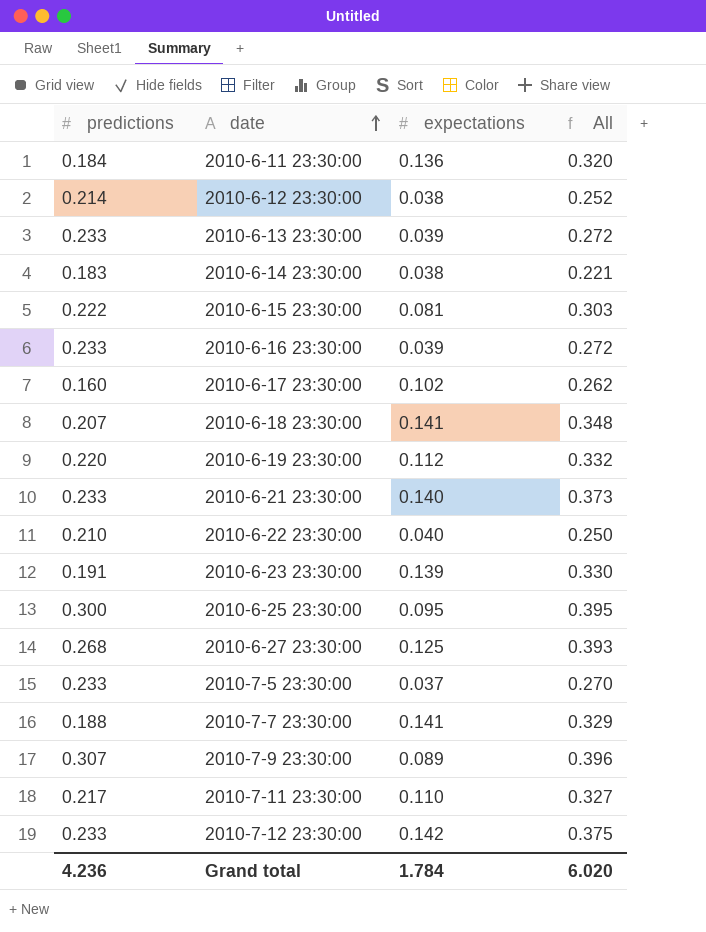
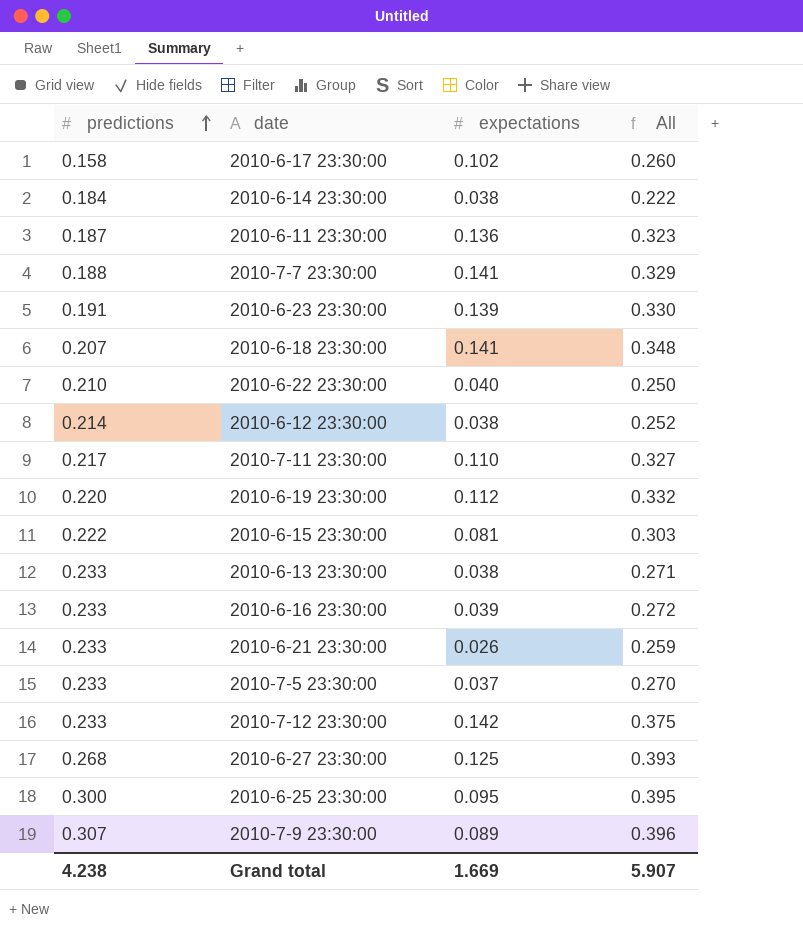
row order: date ascending -> predictions ascending
2010-6-17 23:30:00 | predictions: 0.160 -> 0.158
2010-6-17 23:30:00 | All: 0.262 -> 0.260
2010-6-14 23:30:00 | predictions: 0.183 -> 0.184
2010-6-14 23:30:00 | All: 0.221 -> 0.222
2010-6-11 23:30:00 | predictions: 0.184 -> 0.187
2010-6-11 23:30:00 | All: 0.320 -> 0.323
2010-6-13 23:30:00 | expectations: 0.039 -> 0.038
2010-6-13 23:30:00 | All: 0.272 -> 0.271
2010-6-21 23:30:00 | expectations: 0.140 -> 0.026
2010-6-21 23:30:00 | All: 0.373 -> 0.259
Grand total | predictions: 4.236 -> 4.238
Grand total | expectations: 1.784 -> 1.669
Grand total | All: 6.020 -> 5.907

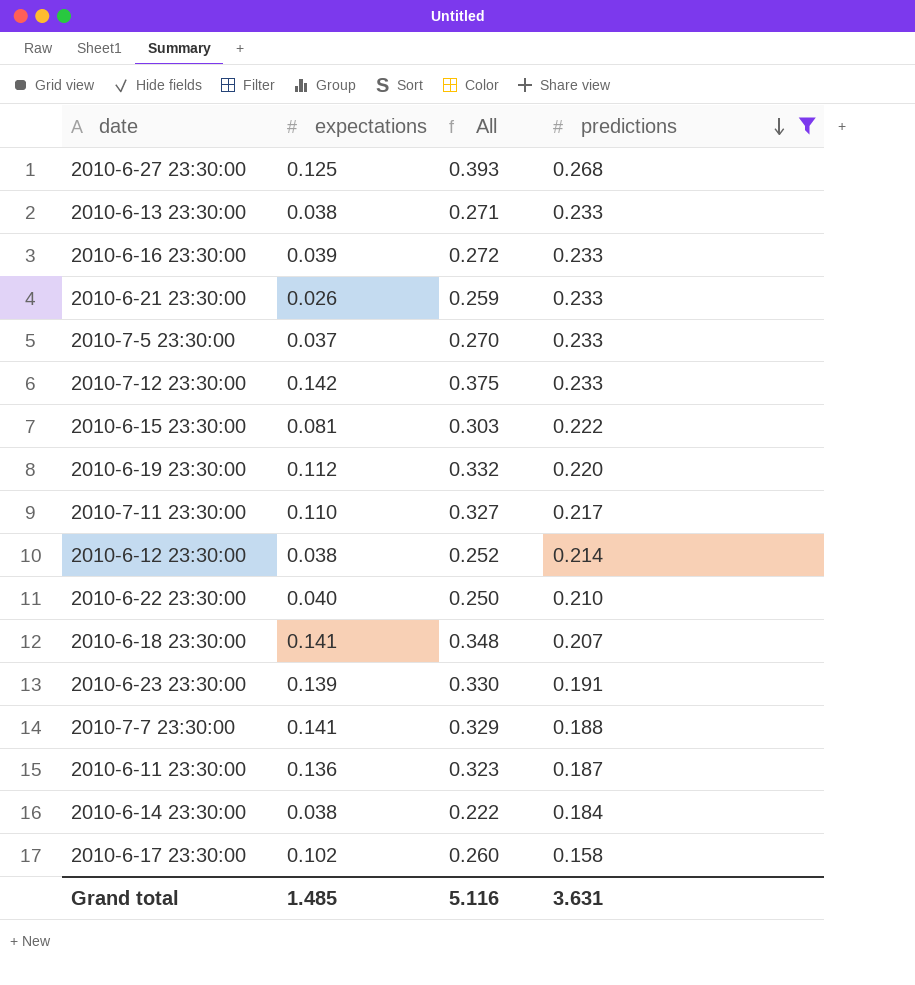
filter: none -> predictions <= 0.268
row order: predictions ascending -> predictions descending
column predictions | position: 1 -> 4
Grand total | expectations: 1.669 -> 1.485
Grand total | All: 5.907 -> 5.116
Grand total | predictions: 4.238 -> 3.631

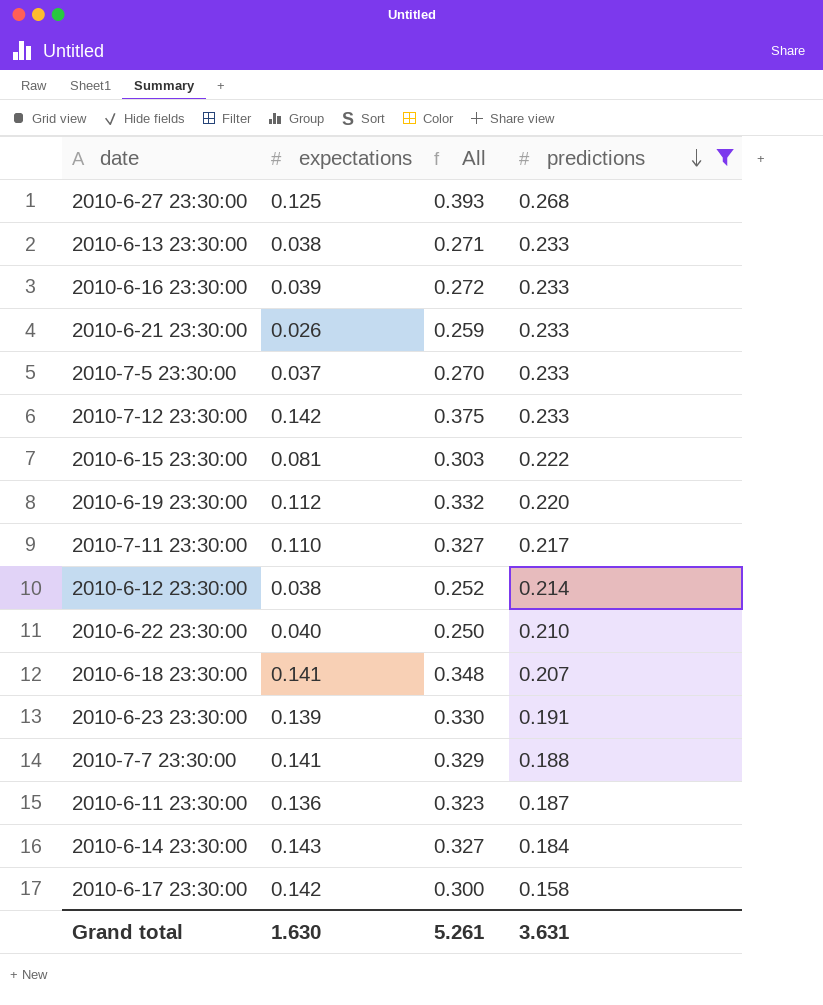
2010-6-14 23:30:00 | expectations: 0.038 -> 0.143
2010-6-14 23:30:00 | All: 0.222 -> 0.327
2010-6-17 23:30:00 | expectations: 0.102 -> 0.142
2010-6-17 23:30:00 | All: 0.260 -> 0.300
Grand total | expectations: 1.485 -> 1.630
Grand total | All: 5.116 -> 5.261

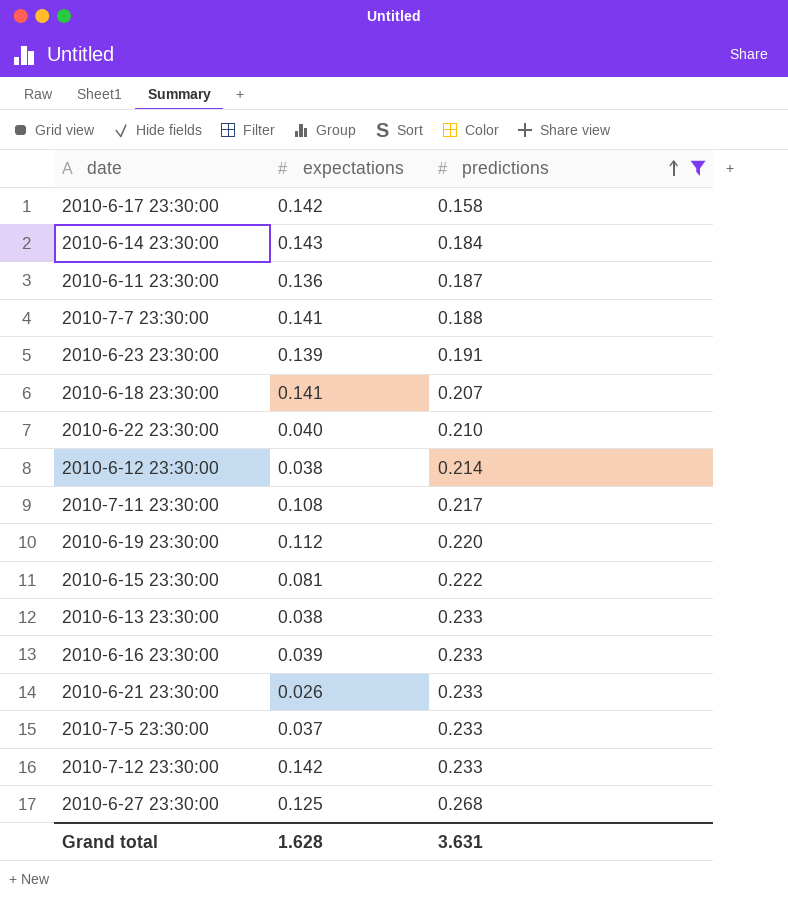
row order: predictions descending -> predictions ascending
column All | formula: [expectations] + [predictions] -> none
2010-7-11 23:30:00 | expectations: 0.110 -> 0.108
Grand total | expectations: 1.630 -> 1.628

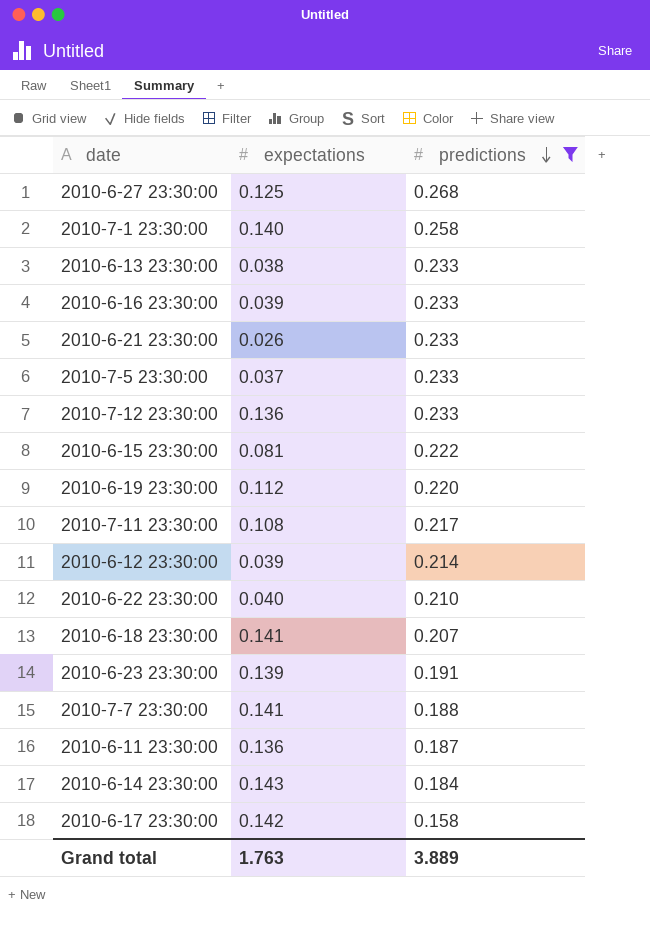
row order: predictions ascending -> predictions descending
row 2010-7-1 23:30:00: none -> 0.140 | 0.258
2010-7-12 23:30:00 | expectations: 0.142 -> 0.136
2010-6-12 23:30:00 | expectations: 0.038 -> 0.039
Grand total | expectations: 1.628 -> 1.763
Grand total | predictions: 3.631 -> 3.889

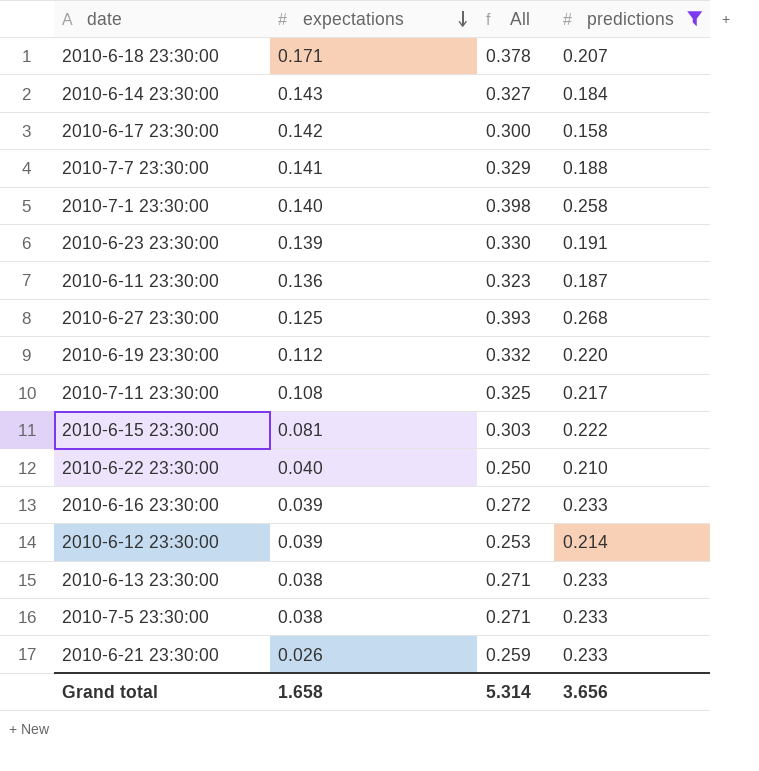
row order: predictions descending -> expectations descending
column All | formula: none -> [expectations] + [predictions]
row 2010-7-12 23:30:00: 0.136 | 0.233 -> none
2010-6-18 23:30:00 | expectations: 0.141 -> 0.171
2010-7-5 23:30:00 | expectations: 0.037 -> 0.038
Grand total | expectations: 1.763 -> 1.658
Grand total | predictions: 3.889 -> 3.656

